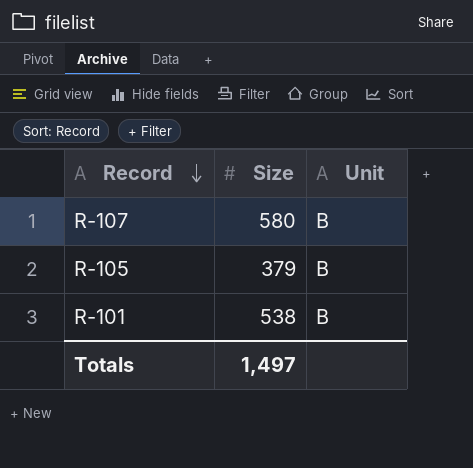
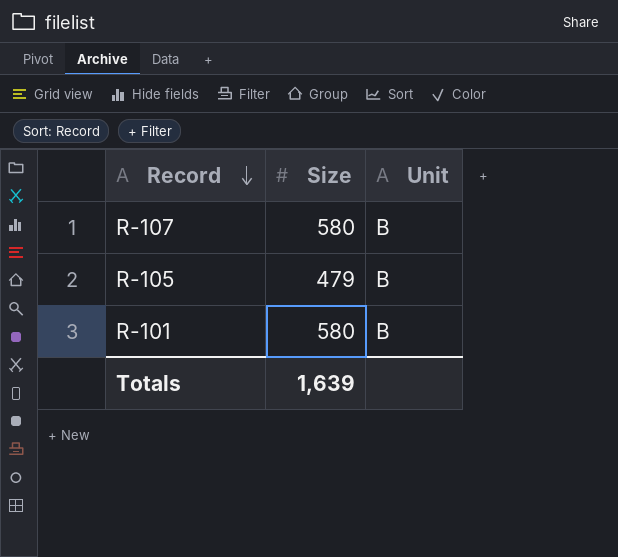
R-105 | Size: 379 -> 479
R-101 | Size: 538 -> 580
Totals | Size: 1,497 -> 1,639

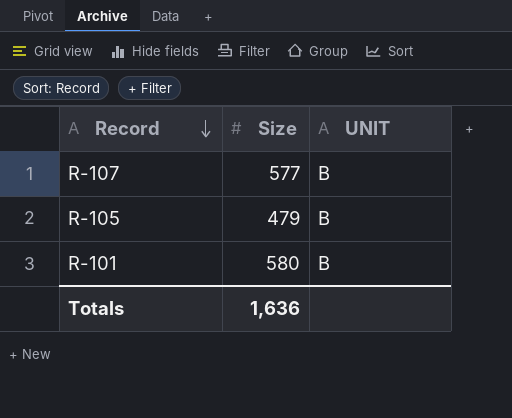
column name: Unit -> UNIT
R-107 | Size: 580 -> 577
Totals | Size: 1,639 -> 1,636

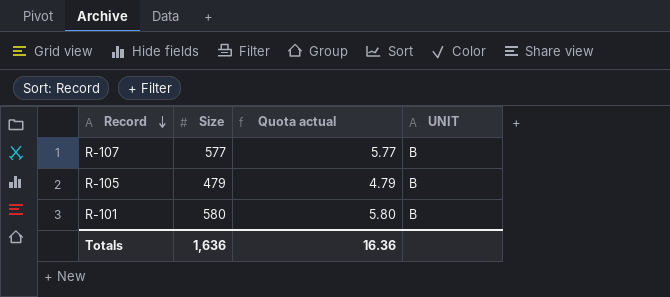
column Quota actual | formula: none -> [Size] * 0.01

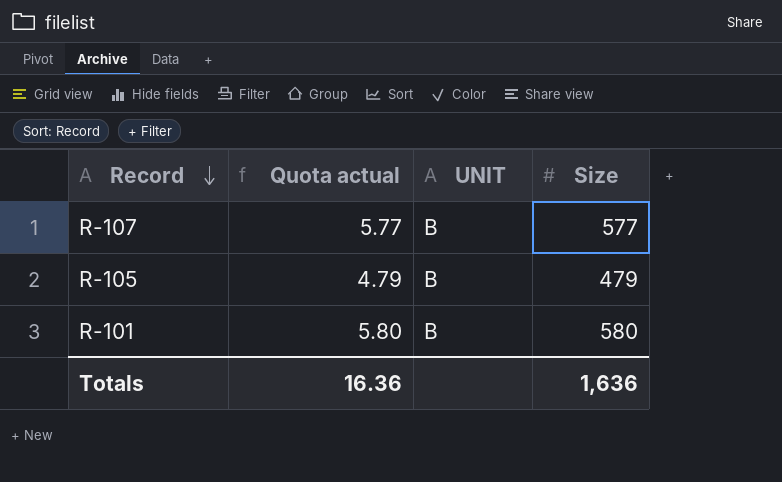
column Size | position: 2 -> 4

